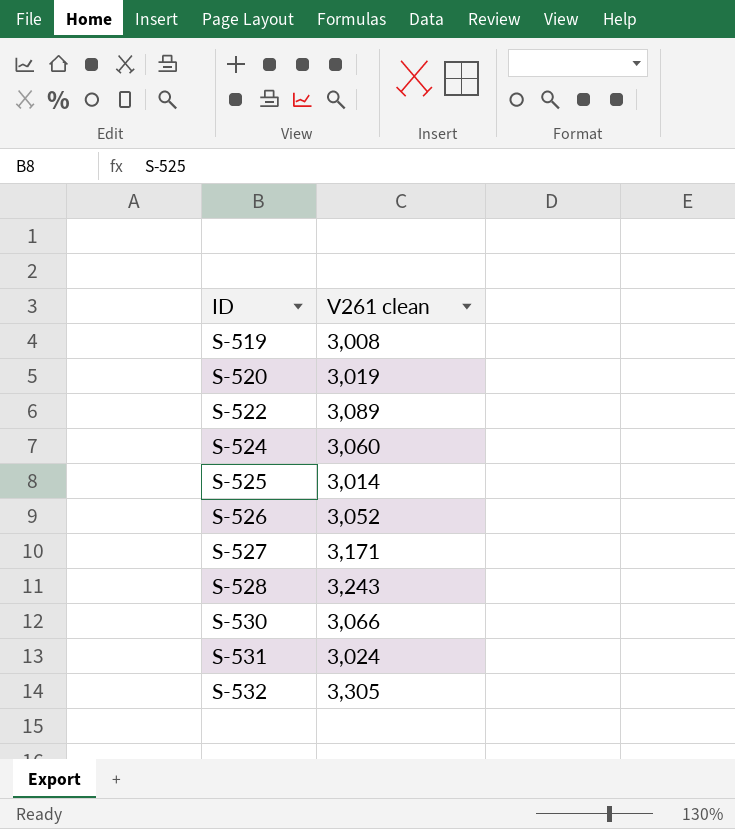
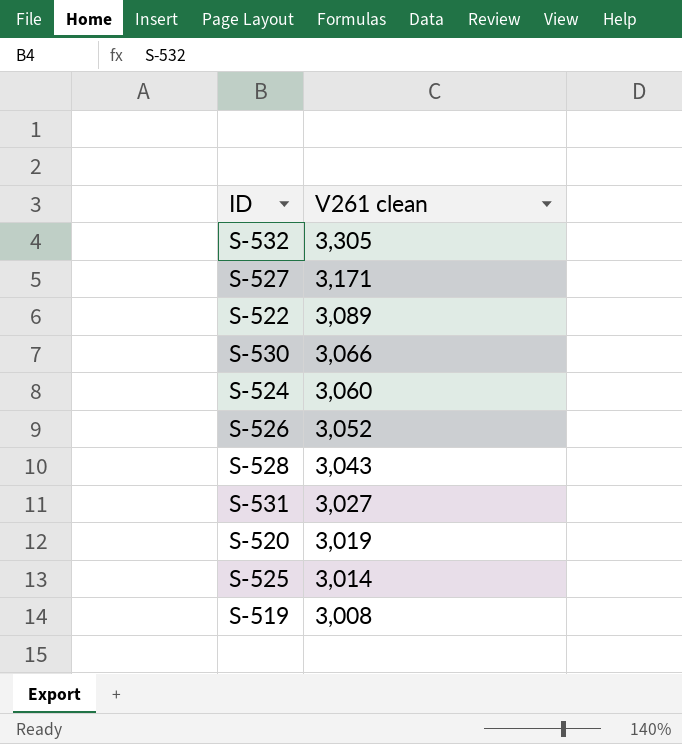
row order: ID ascending -> V261 clean descending
S-528 | V261 clean: 3,243 -> 3,043
S-531 | V261 clean: 3,024 -> 3,027

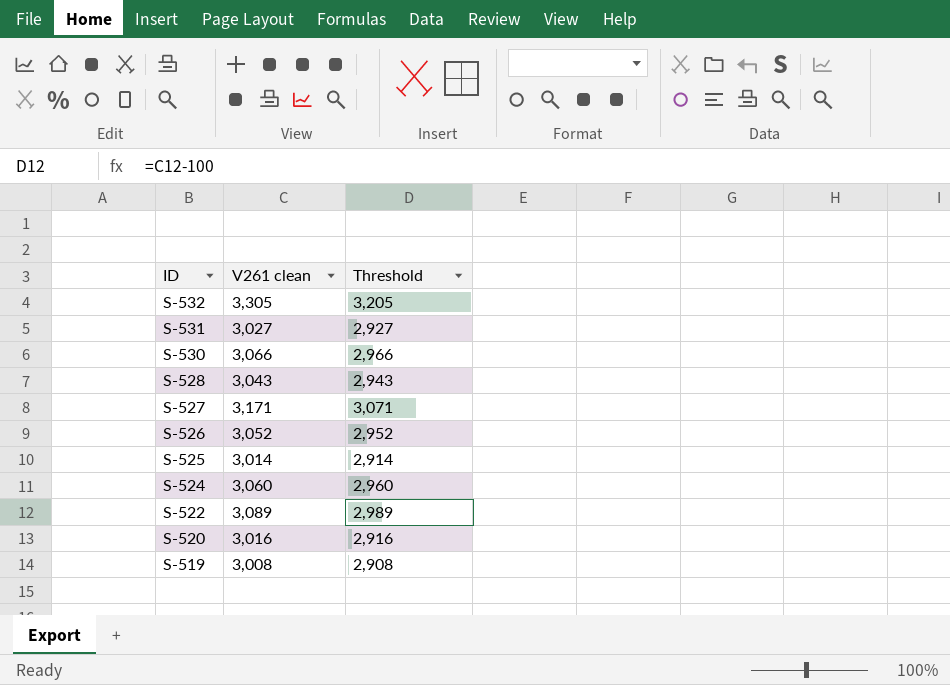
row order: V261 clean descending -> ID descending
column Threshold | formula: none -> [V261 clean] - 100
S-520 | V261 clean: 3,019 -> 3,016

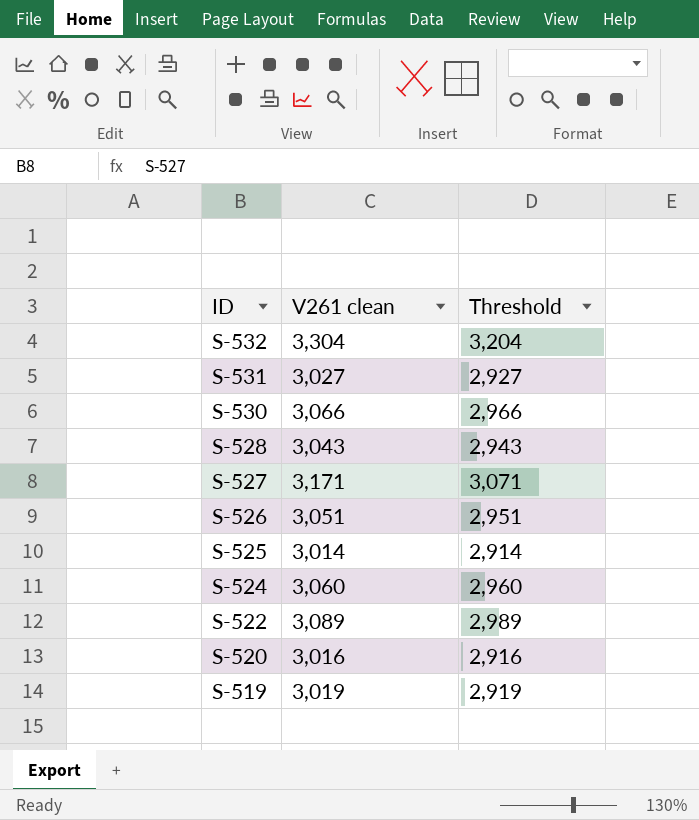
S-532 | V261 clean: 3,305 -> 3,304
S-532 | Threshold: 3,205 -> 3,204
S-526 | V261 clean: 3,052 -> 3,051
S-526 | Threshold: 2,952 -> 2,951
S-519 | V261 clean: 3,008 -> 3,019
S-519 | Threshold: 2,908 -> 2,919

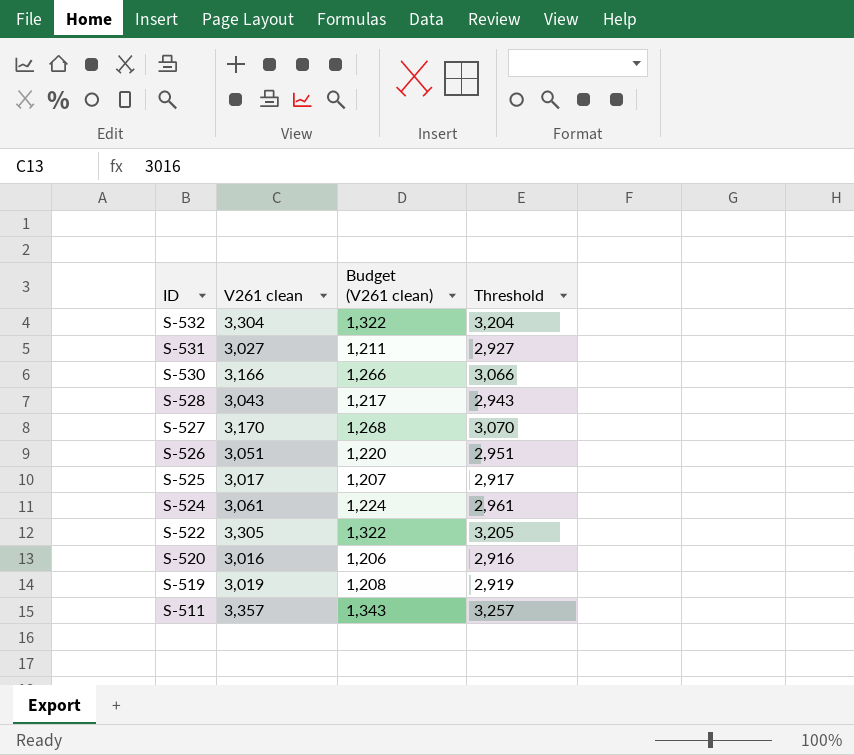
column Budget (V261 clean) | formula: none -> [V261 clean] * 0.4
S-530 | V261 clean: 3,066 -> 3,166
S-530 | Threshold: 2,966 -> 3,066
S-527 | V261 clean: 3,171 -> 3,170
S-527 | Threshold: 3,071 -> 3,070
S-525 | V261 clean: 3,014 -> 3,017
S-525 | Threshold: 2,914 -> 2,917
S-524 | V261 clean: 3,060 -> 3,061
S-524 | Threshold: 2,960 -> 2,961
S-522 | V261 clean: 3,089 -> 3,305
S-522 | Threshold: 2,989 -> 3,205
row S-511: none -> 3,357 | 1,343 | 3,257

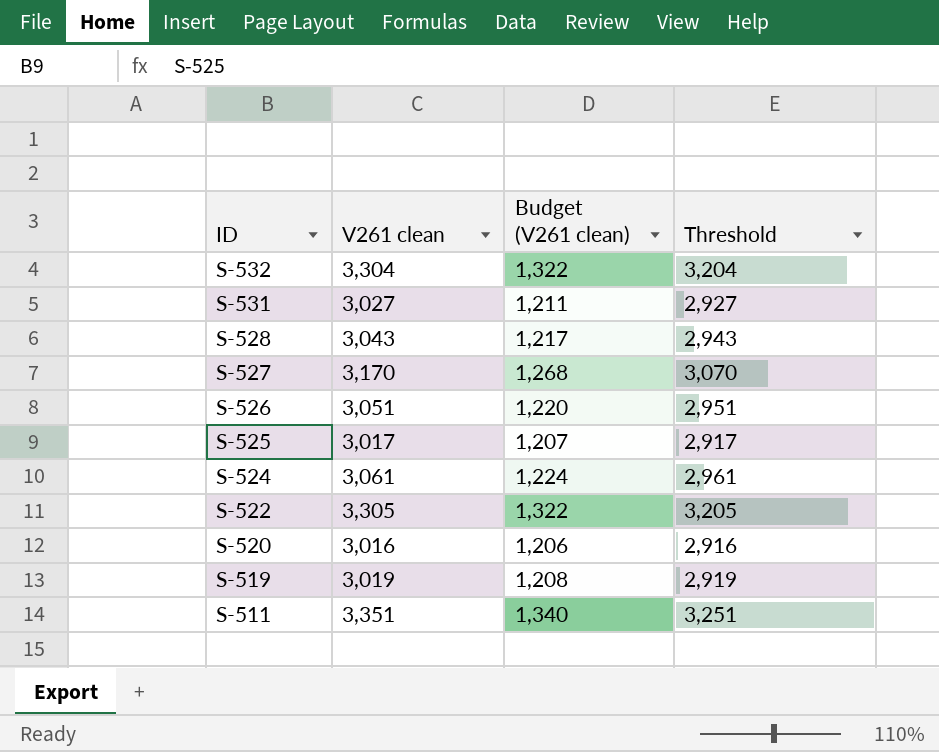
row S-530: 3,166 | 1,266 | 3,066 -> none
S-511 | V261 clean: 3,357 -> 3,351
S-511 | Budget (V261 clean): 1,343 -> 1,340
S-511 | Threshold: 3,257 -> 3,251

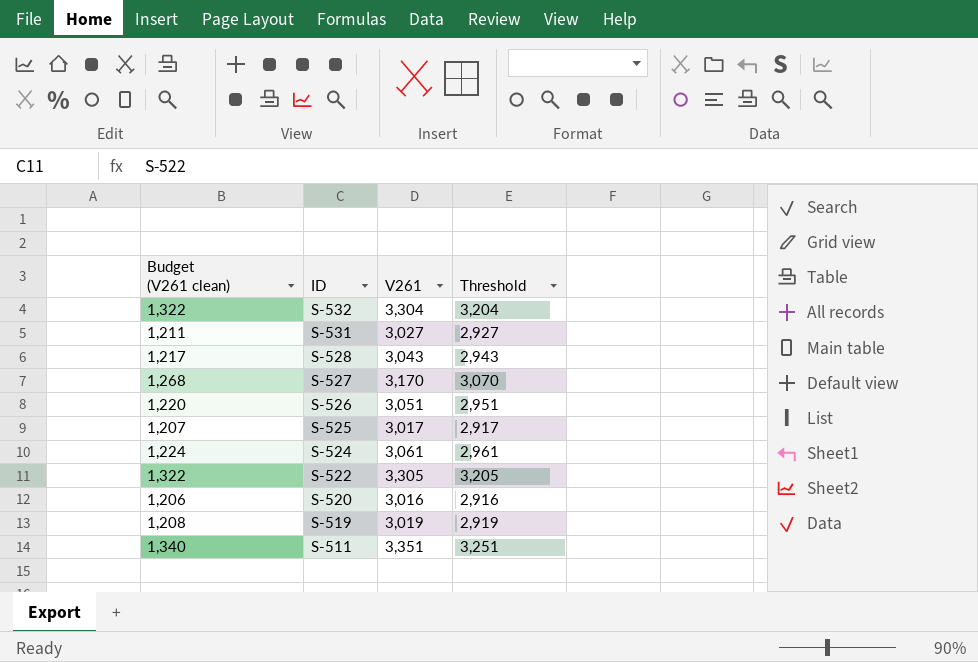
column Budget (V261 clean) | position: 3 -> 1
column name: V261 clean -> V261

